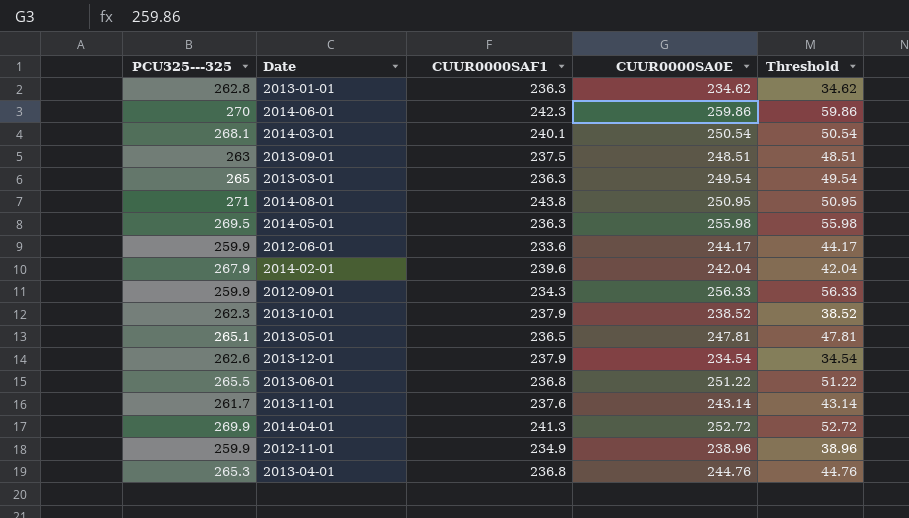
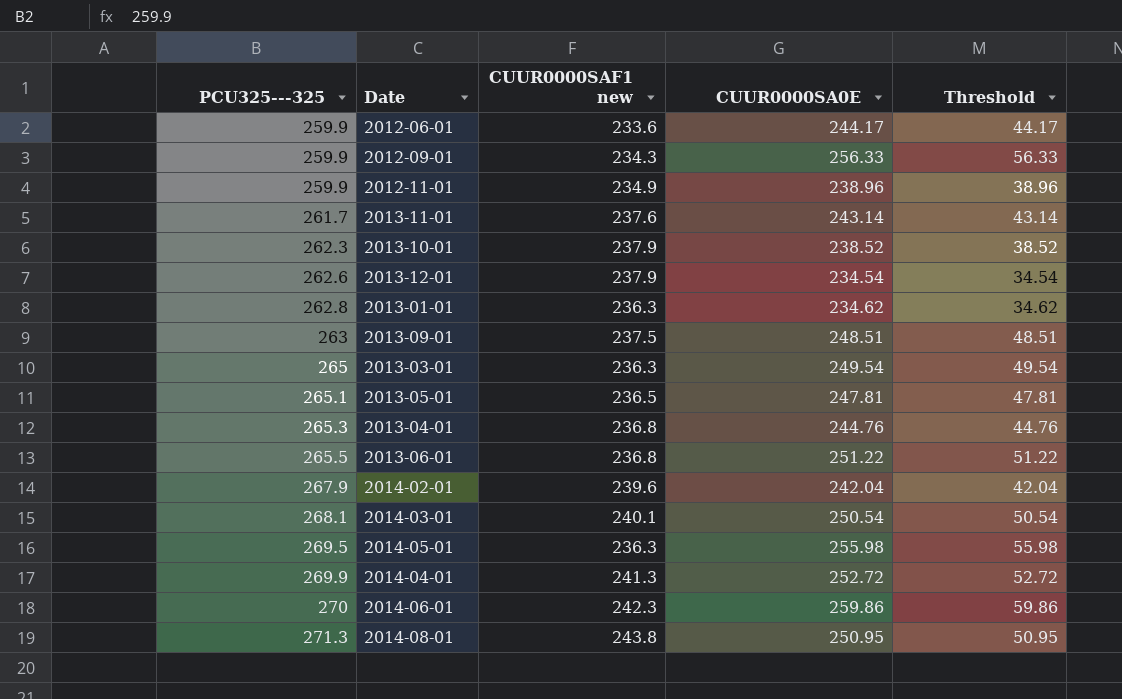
row order: none -> PCU325---325 ascending
column name: CUUR0000SAF1 -> CUUR0000SAF1 new
2014-08-01 | PCU325---325: 271 -> 271.3

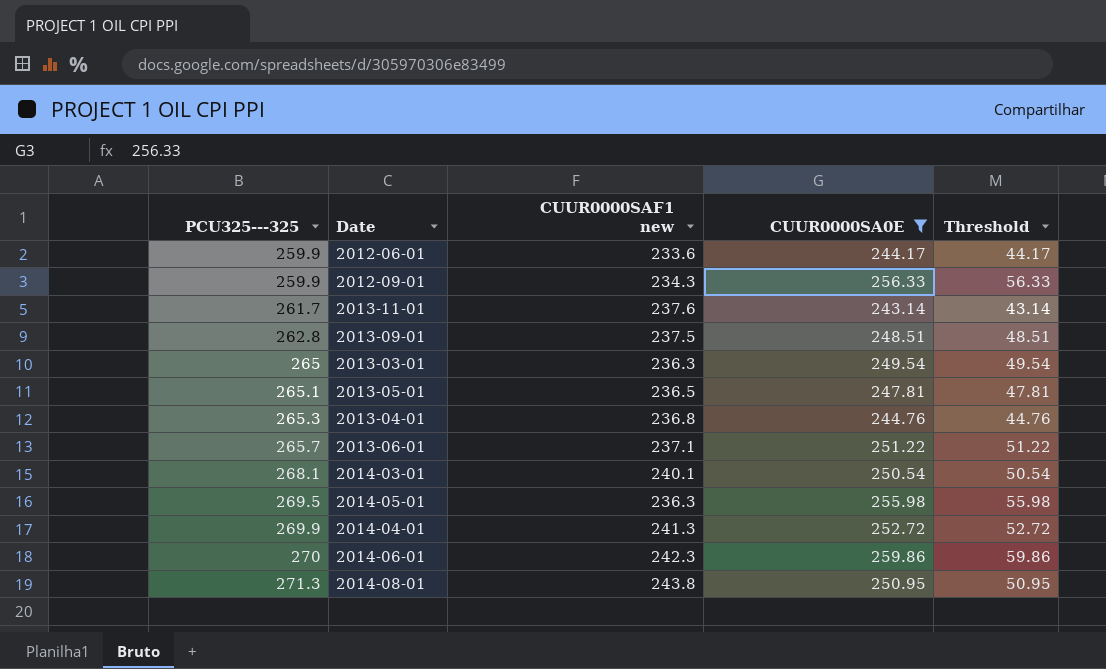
filter: none -> CUUR0000SA0E >= 243.14
2013-09-01 | PCU325---325: 263 -> 262.8
2013-06-01 | PCU325---325: 265.5 -> 265.7
2013-06-01 | CUUR0000SAF1 new: 236.8 -> 237.1

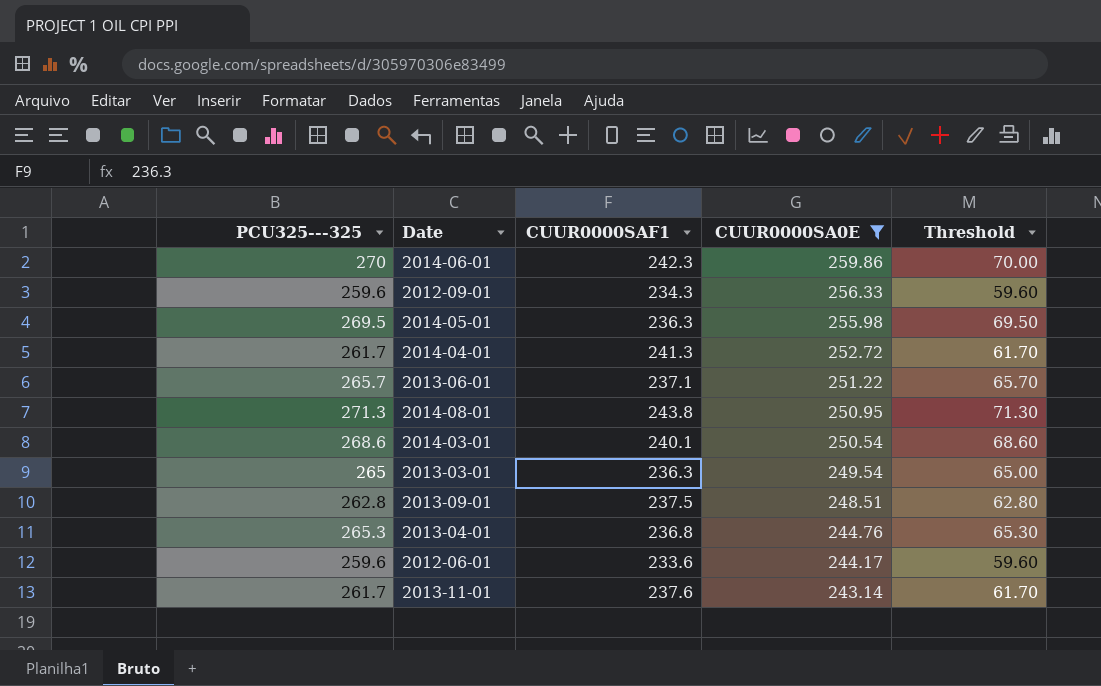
row order: PCU325---325 ascending -> CUUR0000SA0E descending
column name: CUUR0000SAF1 new -> CUUR0000SAF1
column Threshold | formula: [CUUR0000SA0E] - 200 -> [PCU325---325] - 200
row 2013-05-01: 265.1 | 236.5 | 247.81 | 47.81 -> none
2012-09-01 | PCU325---325: 259.9 -> 259.6
2014-04-01 | PCU325---325: 269.9 -> 261.7
2014-03-01 | PCU325---325: 268.1 -> 268.6
2012-06-01 | PCU325---325: 259.9 -> 259.6

